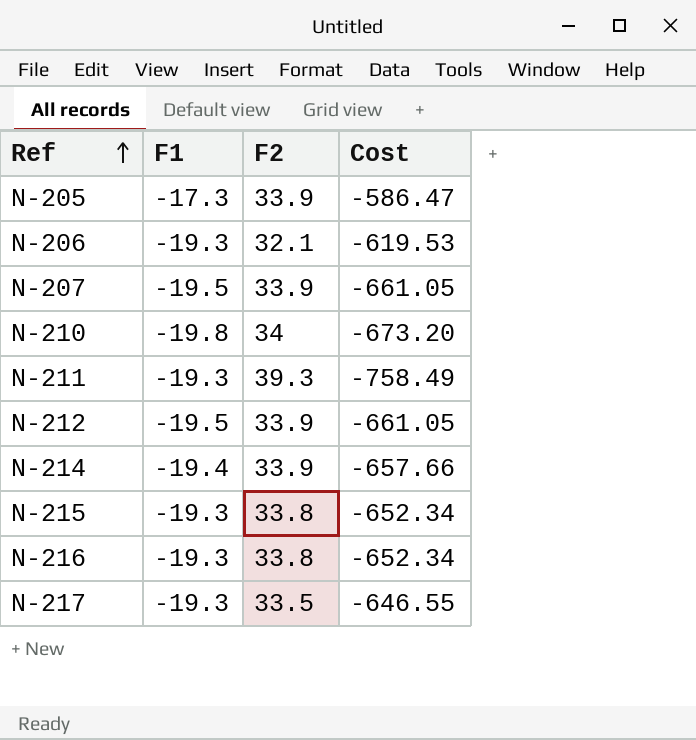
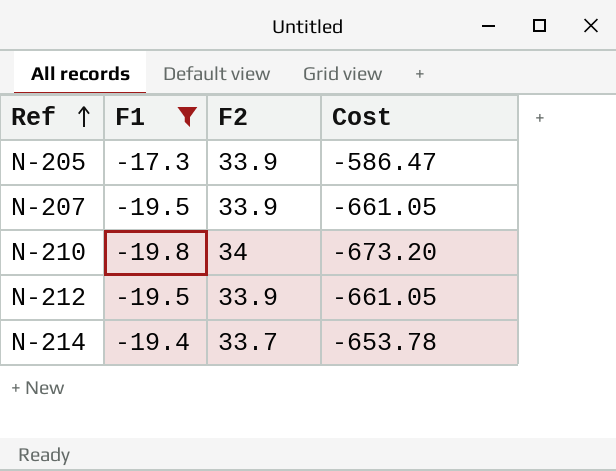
filter: none -> F1 != -19.3
N-214 | F2: 33.9 -> 33.7
N-214 | Cost: -657.66 -> -653.78

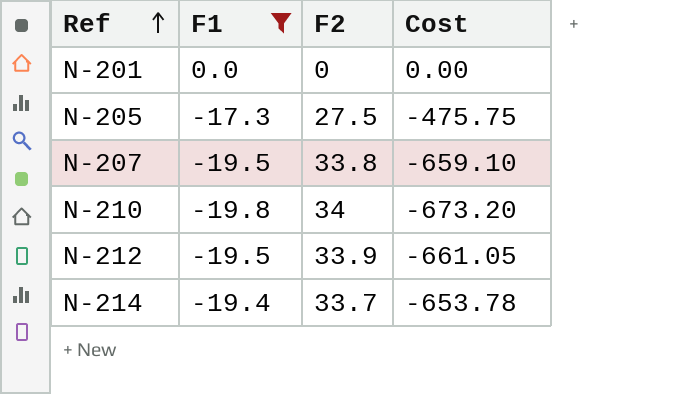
row N-201: none -> 0.0 | 0 | 0.00
N-205 | F2: 33.9 -> 27.5
N-205 | Cost: -586.47 -> -475.75
N-207 | F2: 33.9 -> 33.8
N-207 | Cost: -661.05 -> -659.10

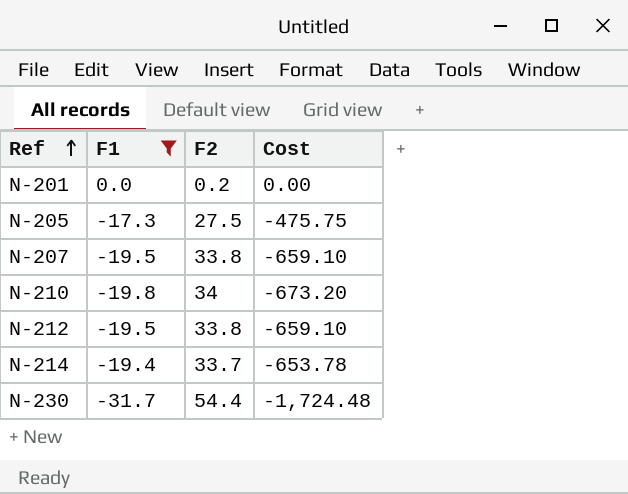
N-201 | F2: 0 -> 0.2
N-212 | F2: 33.9 -> 33.8
N-212 | Cost: -661.05 -> -659.10
row N-230: none -> -31.7 | 54.4 | -1,724.48

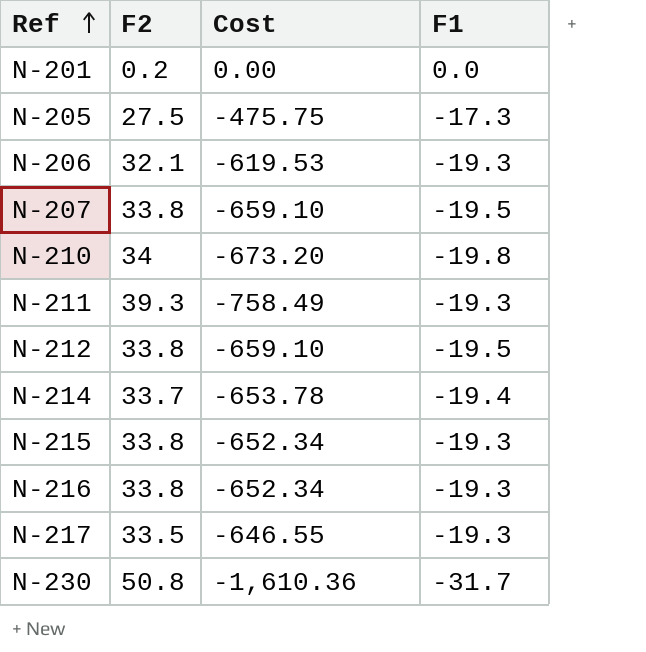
filter: F1 != -19.3 -> none
column F1 | position: 2 -> 4
N-230 | F2: 54.4 -> 50.8
N-230 | Cost: -1,724.48 -> -1,610.36

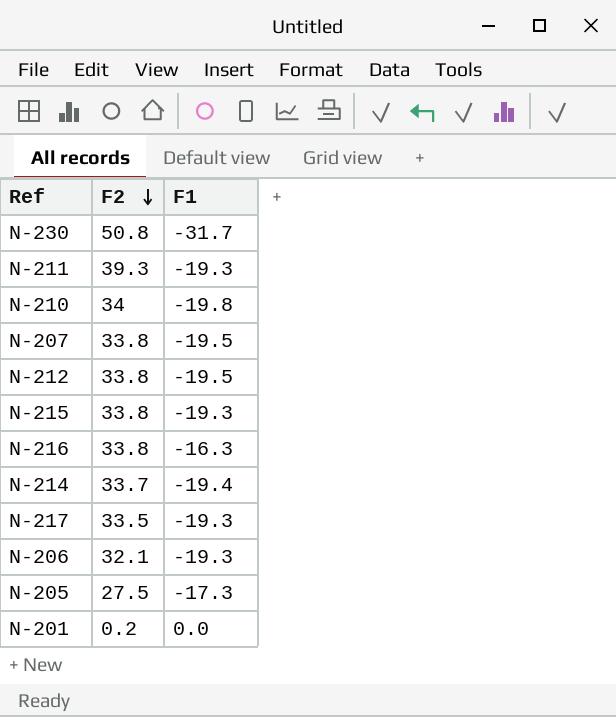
row order: Ref ascending -> F2 descending
column Cost | formula: [F2] * [F1] -> none
N-216 | F1: -19.3 -> -16.3

